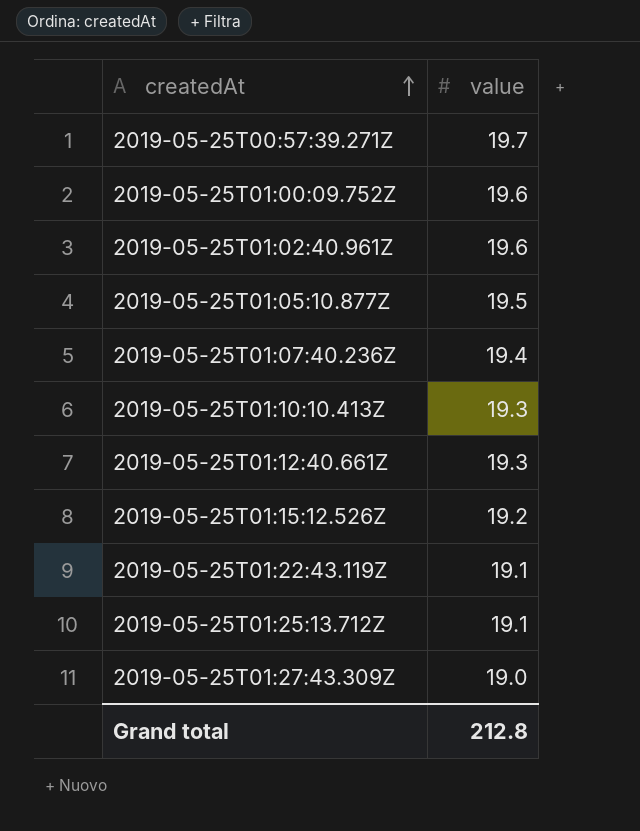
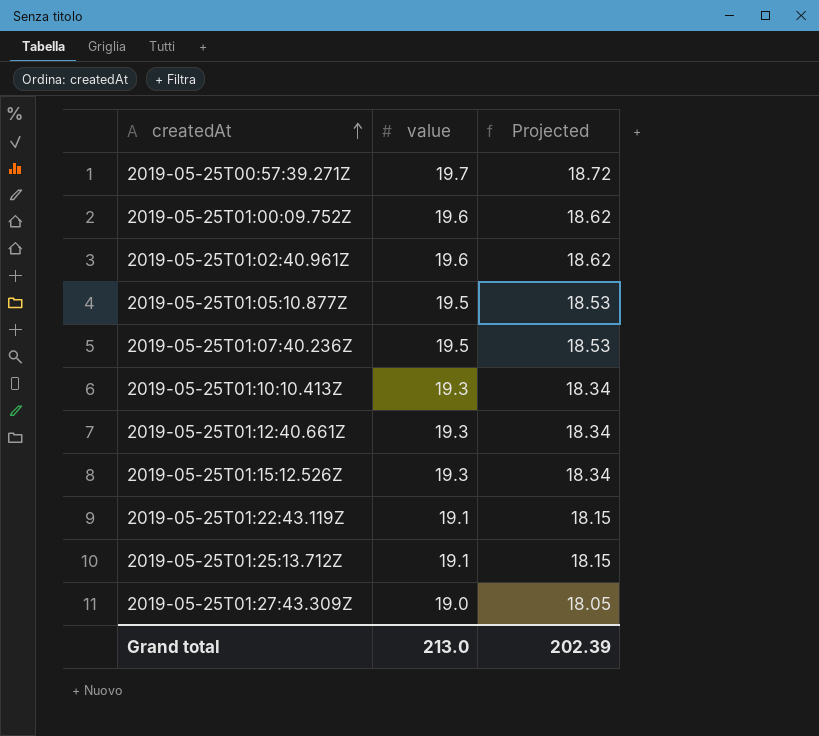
column Projected | formula: none -> [value] * 0.95
2019-05-25T01:07:40.236Z | value: 19.4 -> 19.5
2019-05-25T01:15:12.526Z | value: 19.2 -> 19.3
Grand total | value: 212.8 -> 213.0

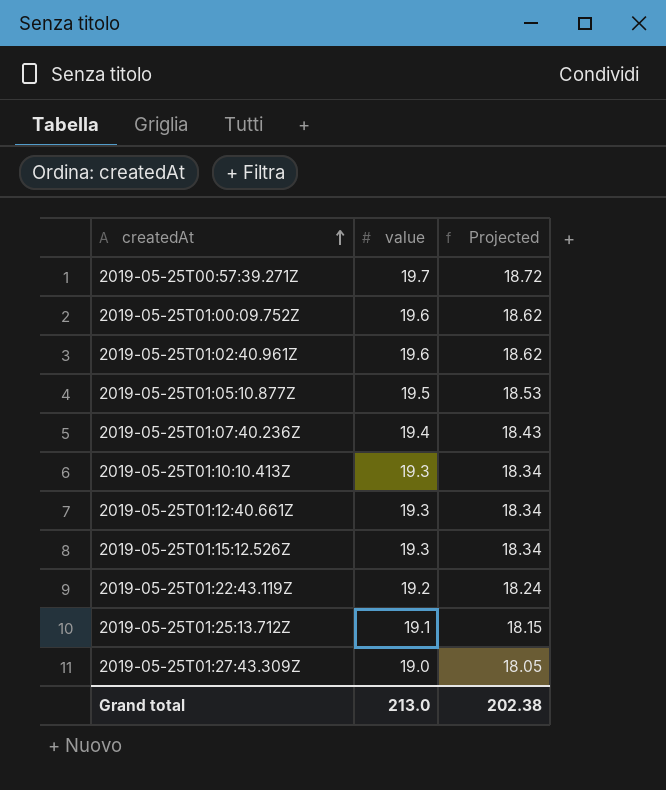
2019-05-25T01:07:40.236Z | value: 19.5 -> 19.4
2019-05-25T01:07:40.236Z | Projected: 18.53 -> 18.43
2019-05-25T01:22:43.119Z | value: 19.1 -> 19.2
2019-05-25T01:22:43.119Z | Projected: 18.15 -> 18.24
Grand total | Projected: 202.39 -> 202.38

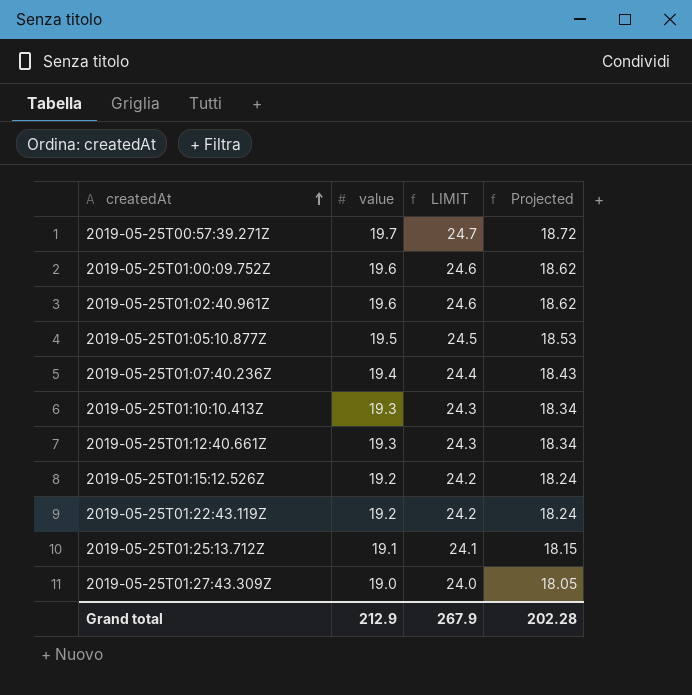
column LIMIT | formula: none -> [value] + 5
2019-05-25T01:15:12.526Z | value: 19.3 -> 19.2
2019-05-25T01:15:12.526Z | Projected: 18.34 -> 18.24
Grand total | value: 213.0 -> 212.9
Grand total | Projected: 202.38 -> 202.28

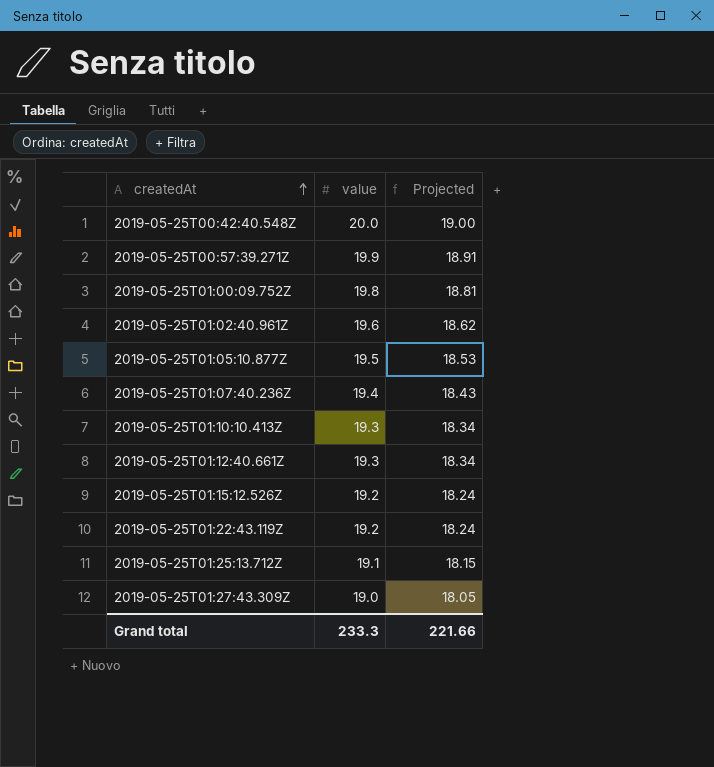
column LIMIT | formula: [value] + 5 -> none
row 2019-05-25T00:42:40.548Z: none -> 20.0 | 19.00
2019-05-25T00:57:39.271Z | value: 19.7 -> 19.9
2019-05-25T00:57:39.271Z | Projected: 18.72 -> 18.91
2019-05-25T01:00:09.752Z | value: 19.6 -> 19.8
2019-05-25T01:00:09.752Z | Projected: 18.62 -> 18.81
Grand total | value: 212.9 -> 233.3
Grand total | Projected: 202.28 -> 221.66

